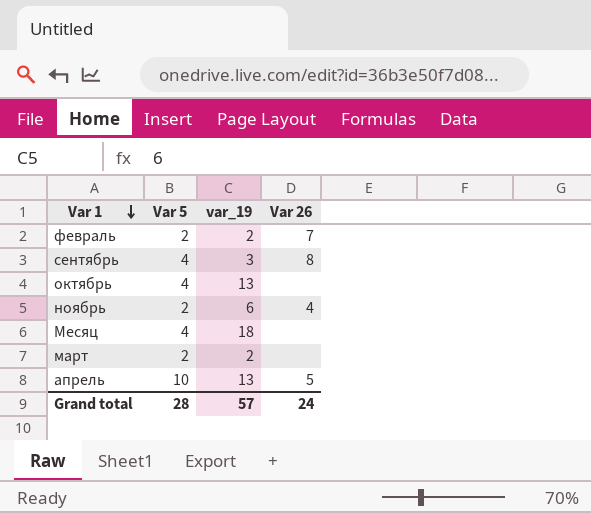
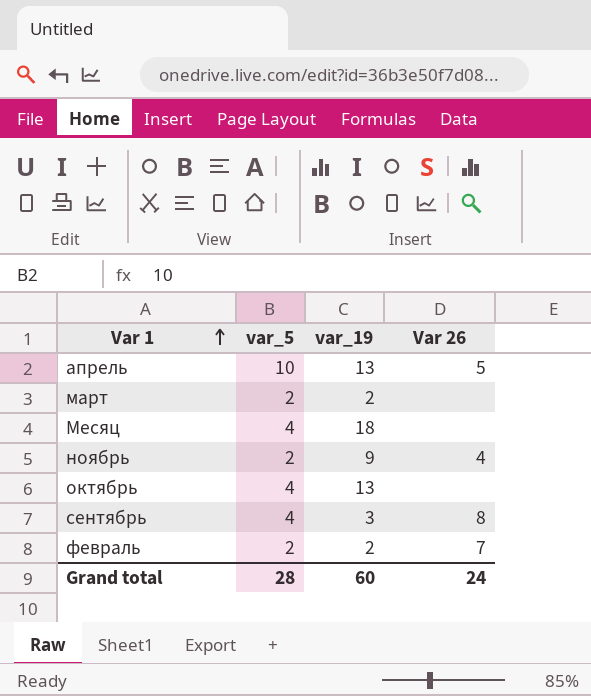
row order: Var 1 descending -> Var 1 ascending
column name: Var 5 -> var_5
ноябрь | var_19: 6 -> 9
Grand total | var_19: 57 -> 60

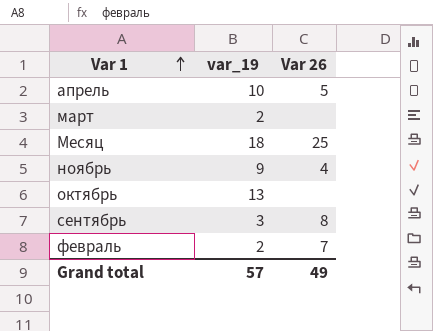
column var_5 | position: 2 -> none
апрель | var_19: 13 -> 10
Месяц | Var 26: none -> 25
Grand total | var_19: 60 -> 57
Grand total | Var 26: 24 -> 49

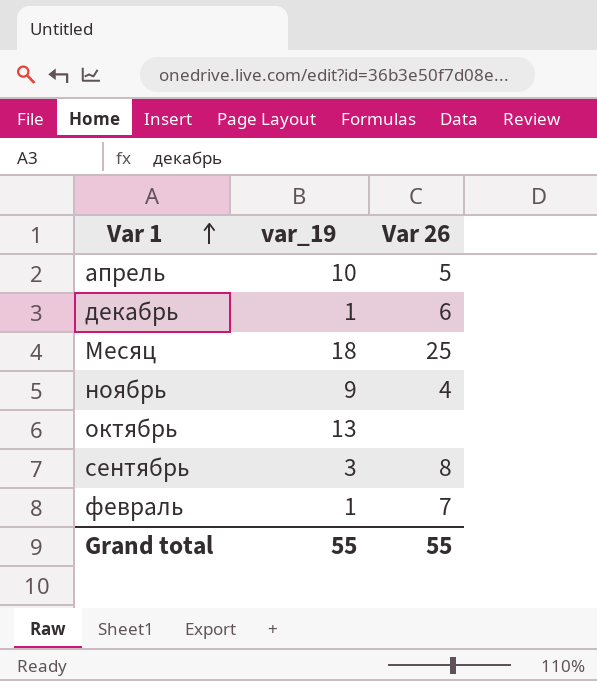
row март: 2 | none -> none
row декабрь: none -> 1 | 6
февраль | var_19: 2 -> 1
Grand total | var_19: 57 -> 55
Grand total | Var 26: 49 -> 55

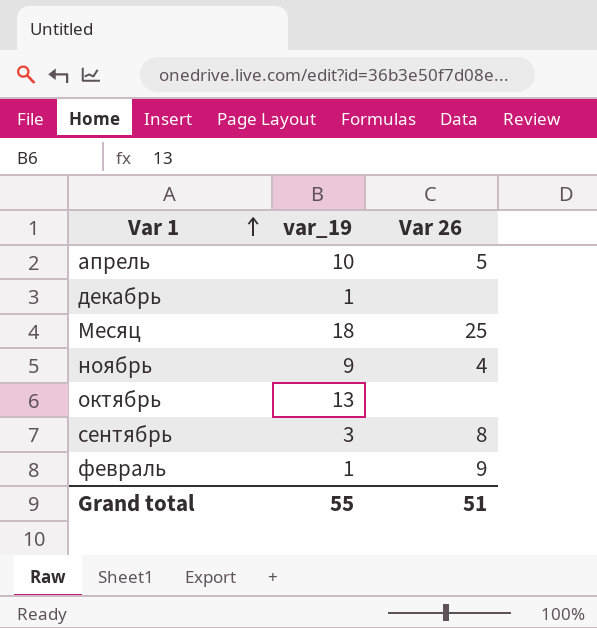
декабрь | Var 26: 6 -> none
февраль | Var 26: 7 -> 9
Grand total | Var 26: 55 -> 51

